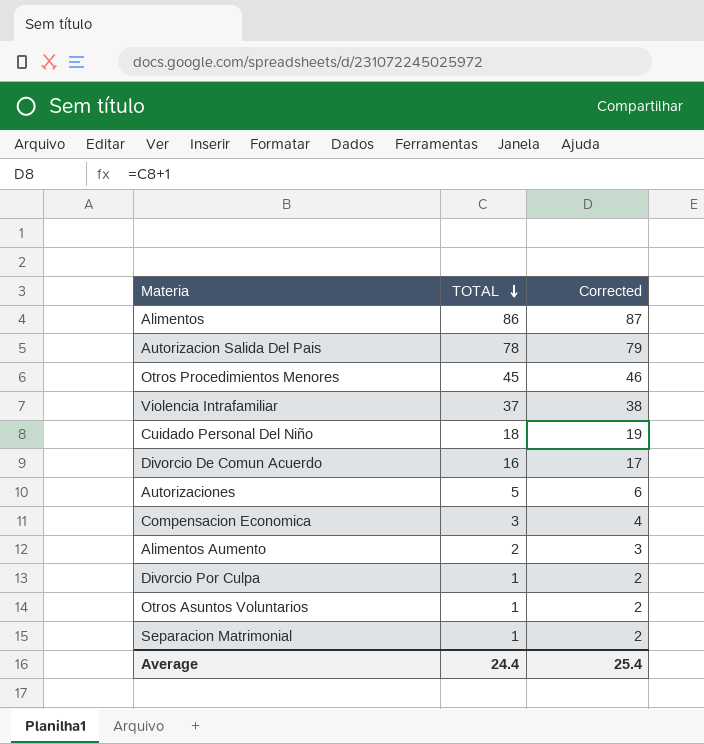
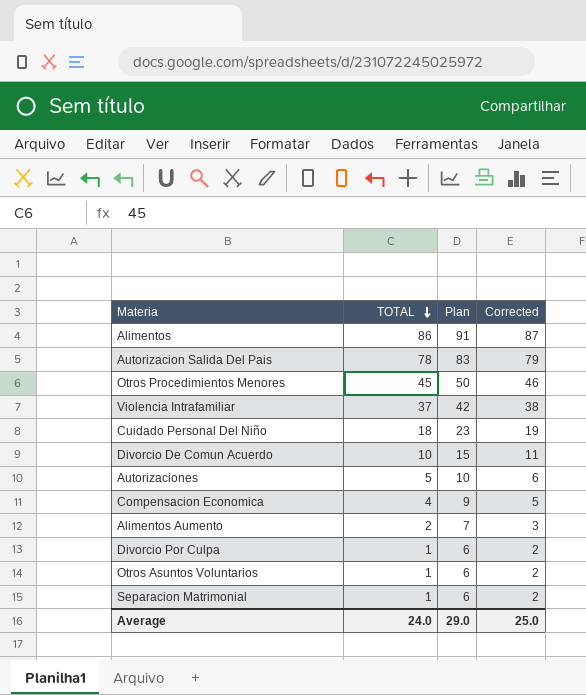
column Plan | formula: none -> [TOTAL] + 5
Divorcio De Comun Acuerdo | TOTAL: 16 -> 10
Divorcio De Comun Acuerdo | Corrected: 17 -> 11
Compensacion Economica | TOTAL: 3 -> 4
Compensacion Economica | Corrected: 4 -> 5
Average | TOTAL: 24.4 -> 24.0
Average | Corrected: 25.4 -> 25.0

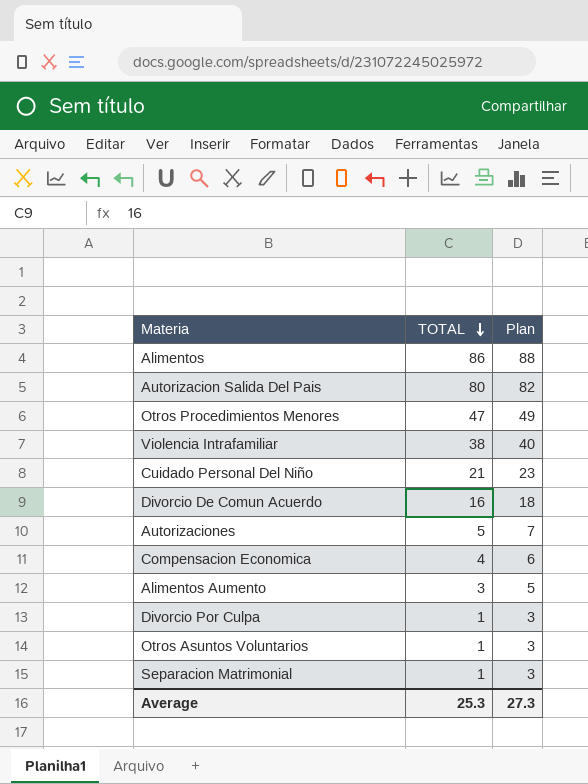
column Corrected | formula: [TOTAL] + 1 -> none
column Plan | formula: [TOTAL] + 5 -> [TOTAL] + 2
Autorizacion Salida Del Pais | TOTAL: 78 -> 80
Otros Procedimientos Menores | TOTAL: 45 -> 47
Violencia Intrafamiliar | TOTAL: 37 -> 38
Cuidado Personal Del Niño | TOTAL: 18 -> 21
Divorcio De Comun Acuerdo | TOTAL: 10 -> 16
Alimentos Aumento | TOTAL: 2 -> 3
Average | TOTAL: 24.0 -> 25.3
Average | Plan: 29.0 -> 27.3

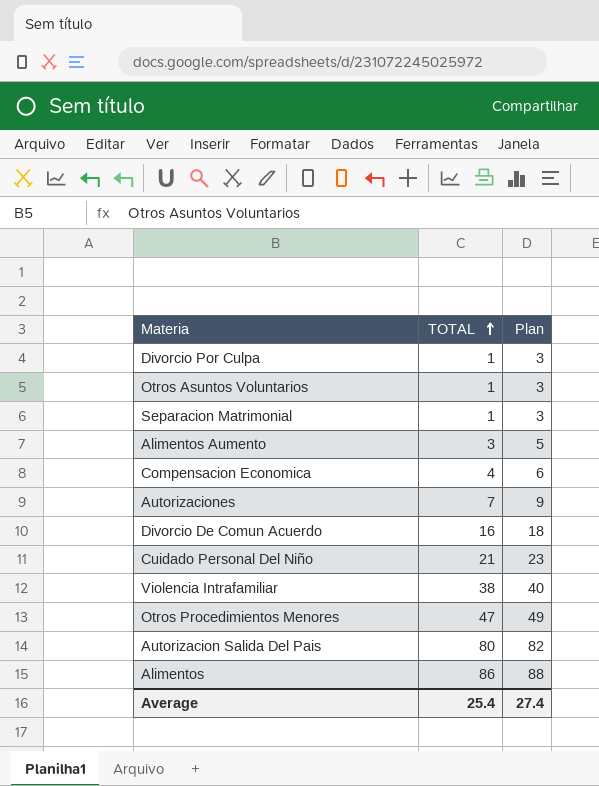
row order: TOTAL descending -> TOTAL ascending
Autorizaciones | TOTAL: 5 -> 7
Autorizaciones | Plan: 7 -> 9
Average | TOTAL: 25.3 -> 25.4
Average | Plan: 27.3 -> 27.4

